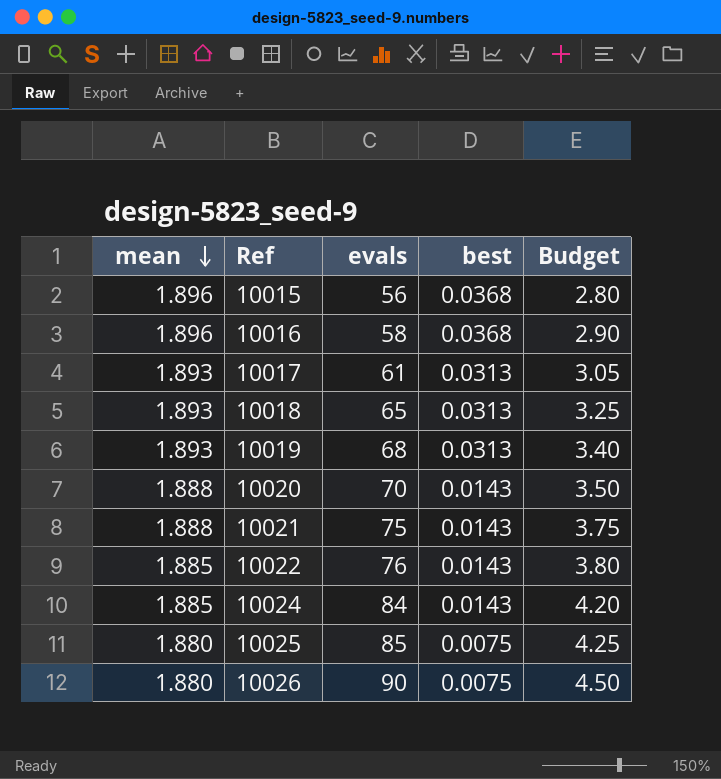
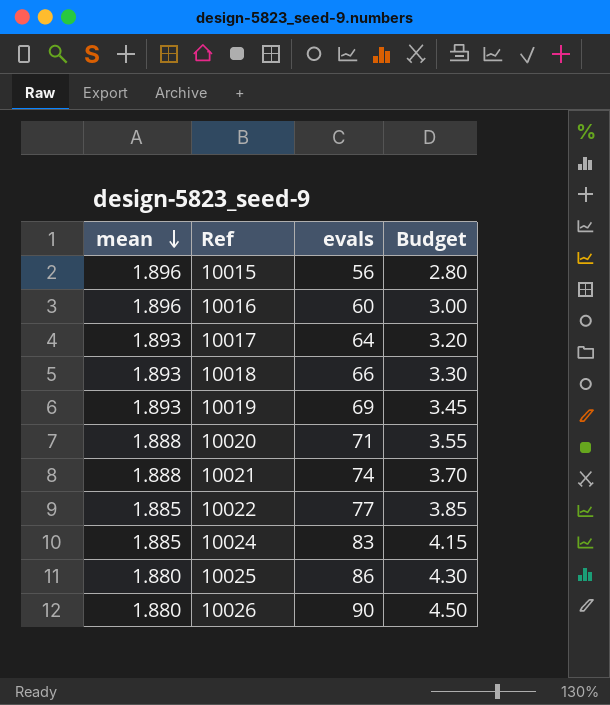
column best | position: 4 -> none
10016 | evals: 58 -> 60
10016 | Budget: 2.90 -> 3.00
10017 | evals: 61 -> 64
10017 | Budget: 3.05 -> 3.20
10018 | evals: 65 -> 66
10018 | Budget: 3.25 -> 3.30
10019 | evals: 68 -> 69
10019 | Budget: 3.40 -> 3.45
10020 | evals: 70 -> 71
10020 | Budget: 3.50 -> 3.55
10021 | evals: 75 -> 74
10021 | Budget: 3.75 -> 3.70
10022 | evals: 76 -> 77
10022 | Budget: 3.80 -> 3.85
10024 | evals: 84 -> 83
10024 | Budget: 4.20 -> 4.15
10025 | evals: 85 -> 86
10025 | Budget: 4.25 -> 4.30

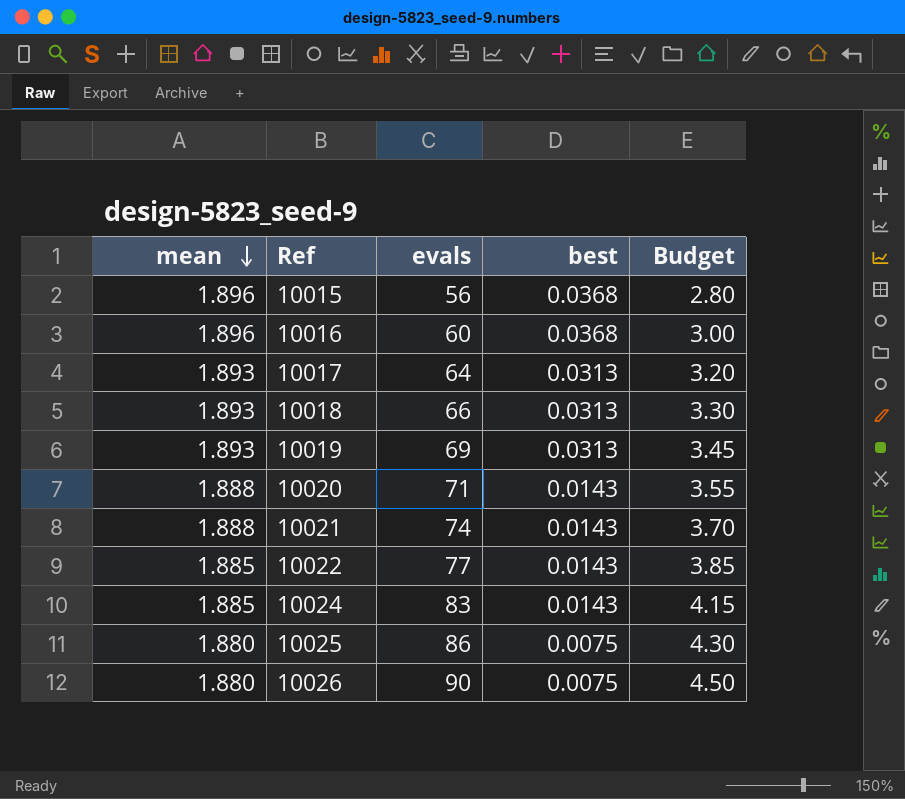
column best | position: none -> 4

